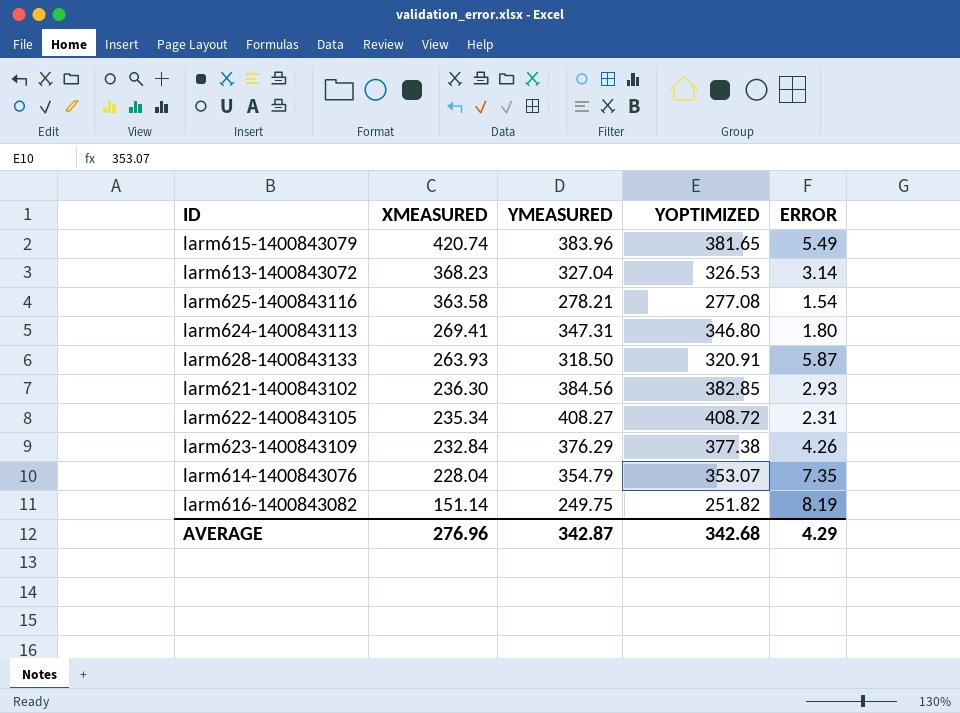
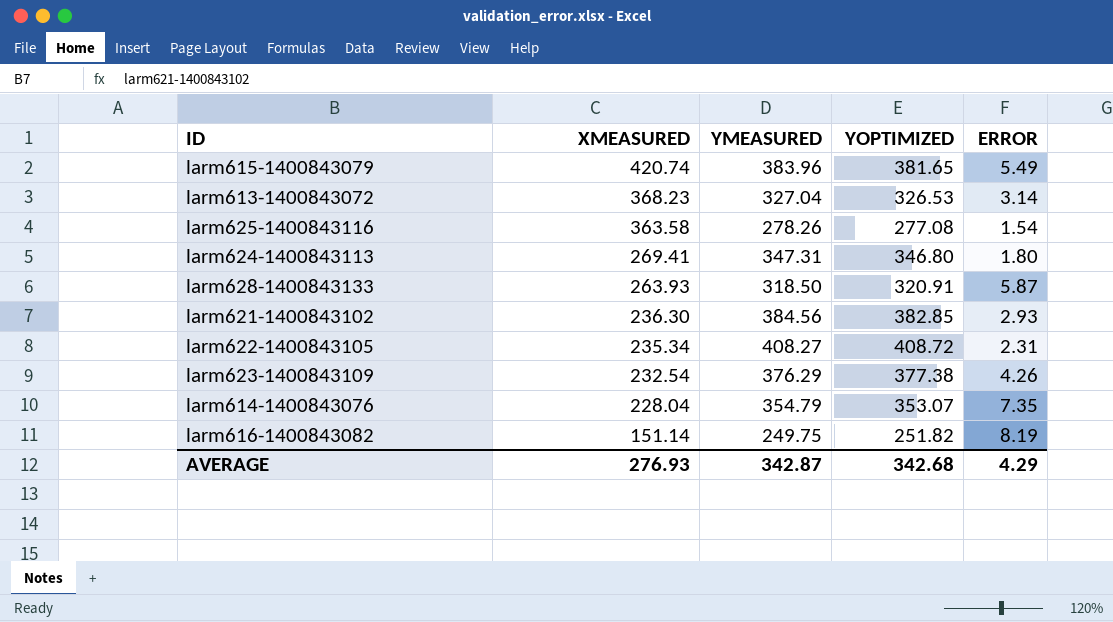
larm625-1400843116 | YMEASURED: 278.21 -> 278.26
larm623-1400843109 | XMEASURED: 232.84 -> 232.54
AVERAGE | XMEASURED: 276.96 -> 276.93

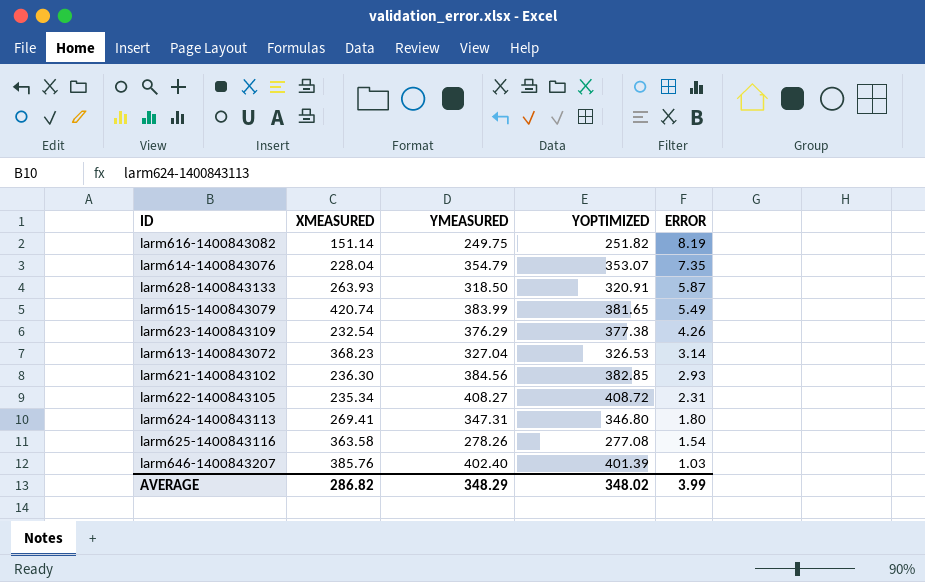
row order: XMEASURED descending -> ERROR descending
larm615-1400843079 | YMEASURED: 383.96 -> 383.99
row larm646-1400843207: none -> 385.76 | 402.40 | 401.39 | 1.03
AVERAGE | XMEASURED: 276.93 -> 286.82
AVERAGE | YMEASURED: 342.87 -> 348.29
AVERAGE | YOPTIMIZED: 342.68 -> 348.02
AVERAGE | ERROR: 4.29 -> 3.99

